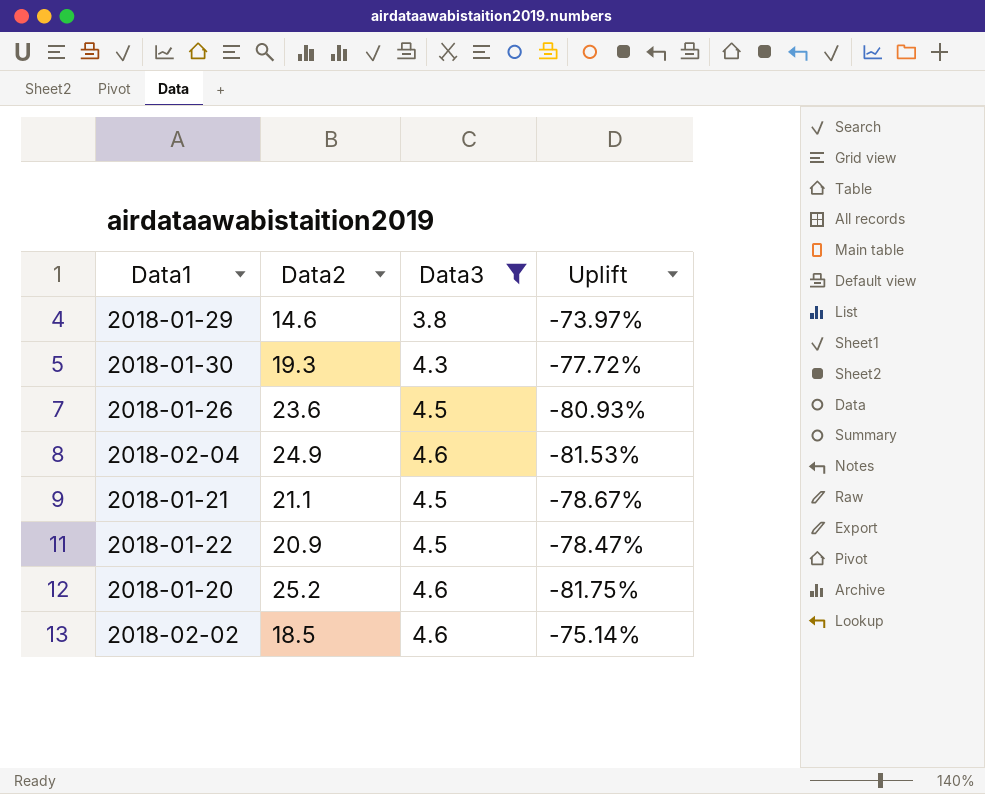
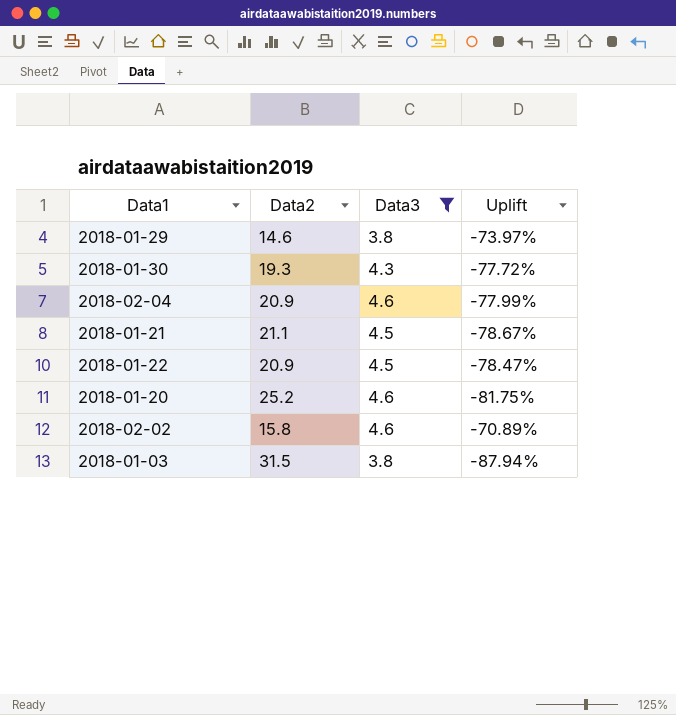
row 2018-01-26: 23.6 | 4.5 | -80.93% -> none
2018-02-04 | Data2: 24.9 -> 20.9
2018-02-04 | Uplift: -81.53% -> -77.99%
2018-02-02 | Data2: 18.5 -> 15.8
2018-02-02 | Uplift: -75.14% -> -70.89%
row 2018-01-03: none -> 31.5 | 3.8 | -87.94%

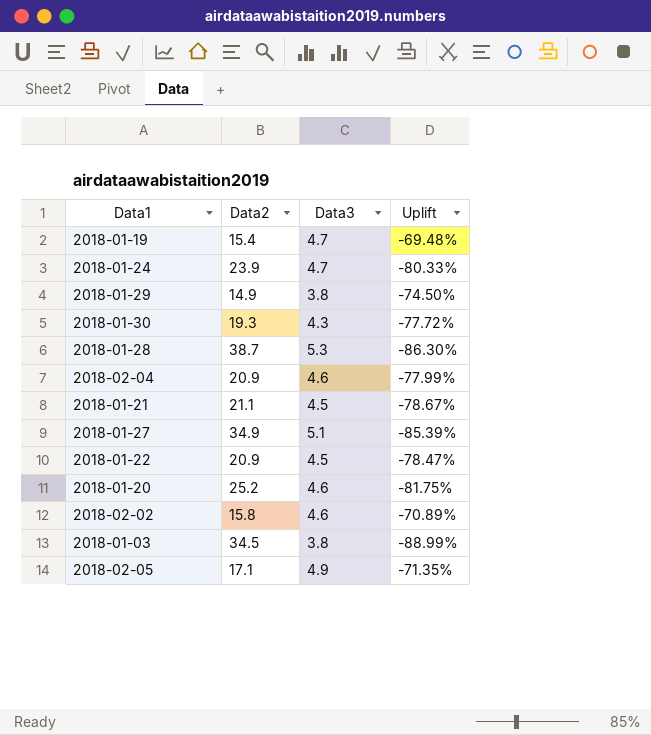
filter: Data3 <= 4.6 -> none
2018-01-29 | Data2: 14.6 -> 14.9
2018-01-29 | Uplift: -73.97% -> -74.50%
2018-01-03 | Data2: 31.5 -> 34.5
2018-01-03 | Uplift: -87.94% -> -88.99%

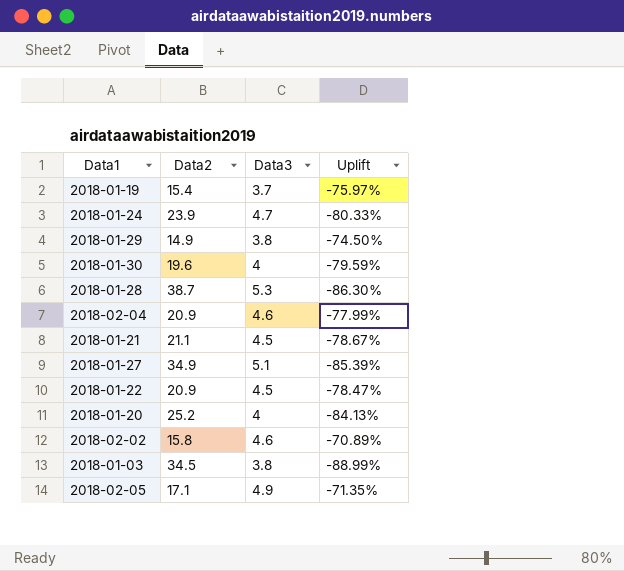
2018-01-19 | Data3: 4.7 -> 3.7
2018-01-19 | Uplift: -69.48% -> -75.97%
2018-01-30 | Data2: 19.3 -> 19.6
2018-01-30 | Data3: 4.3 -> 4
2018-01-30 | Uplift: -77.72% -> -79.59%
2018-01-20 | Data3: 4.6 -> 4
2018-01-20 | Uplift: -81.75% -> -84.13%

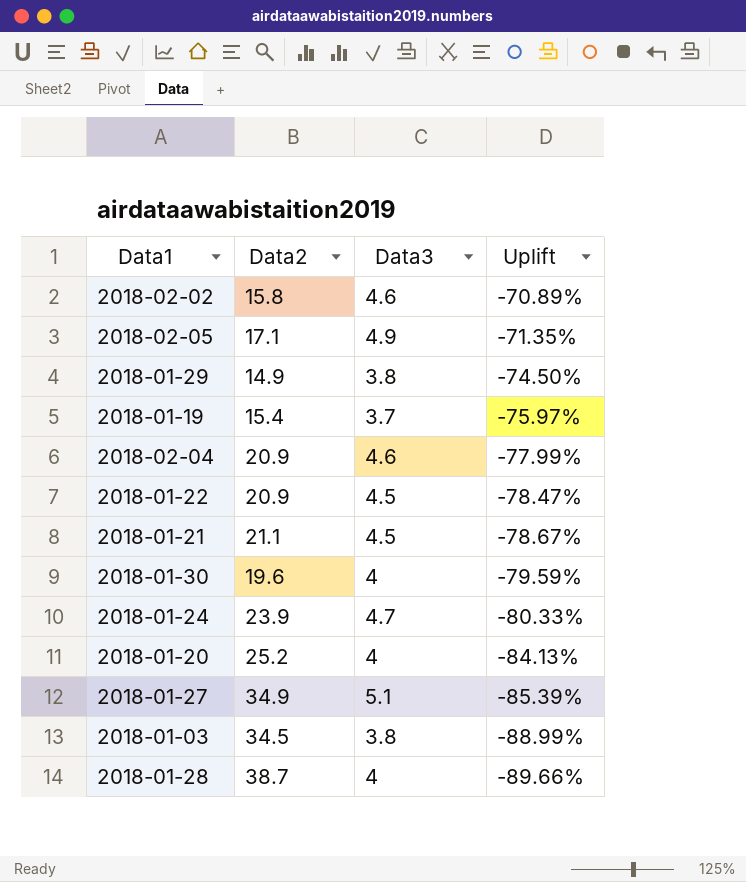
row order: none -> Uplift descending
2018-01-28 | Data3: 5.3 -> 4
2018-01-28 | Uplift: -86.30% -> -89.66%

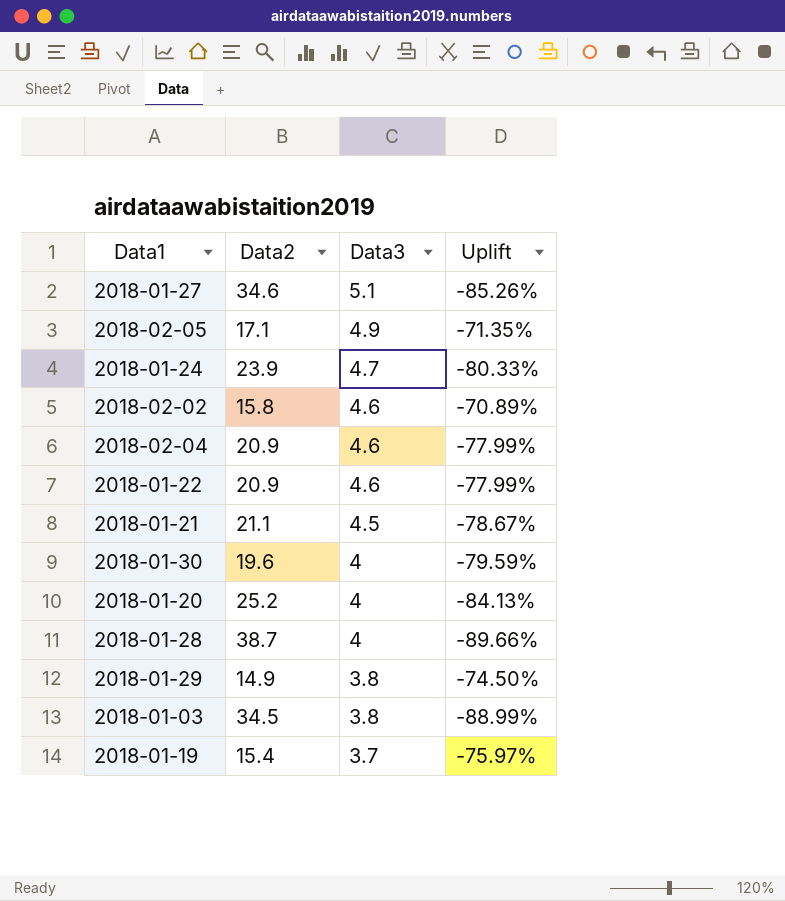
row order: Uplift descending -> Data3 descending
2018-01-27 | Data2: 34.9 -> 34.6
2018-01-27 | Uplift: -85.39% -> -85.26%
2018-01-22 | Data3: 4.5 -> 4.6
2018-01-22 | Uplift: -78.47% -> -77.99%

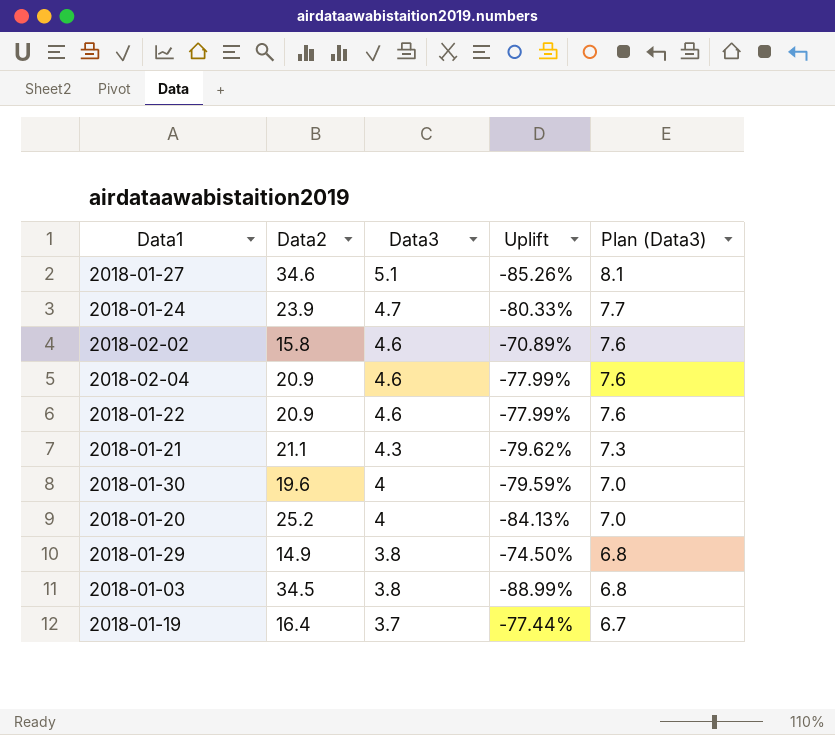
column Plan (Data3) | formula: none -> [Data3] + 3
row 2018-02-05: 17.1 | 4.9 | -71.35% -> none
row 2018-01-28: 38.7 | 4 | -89.66% -> none
2018-01-21 | Data3: 4.5 -> 4.3
2018-01-21 | Uplift: -78.67% -> -79.62%
2018-01-19 | Data2: 15.4 -> 16.4
2018-01-19 | Uplift: -75.97% -> -77.44%

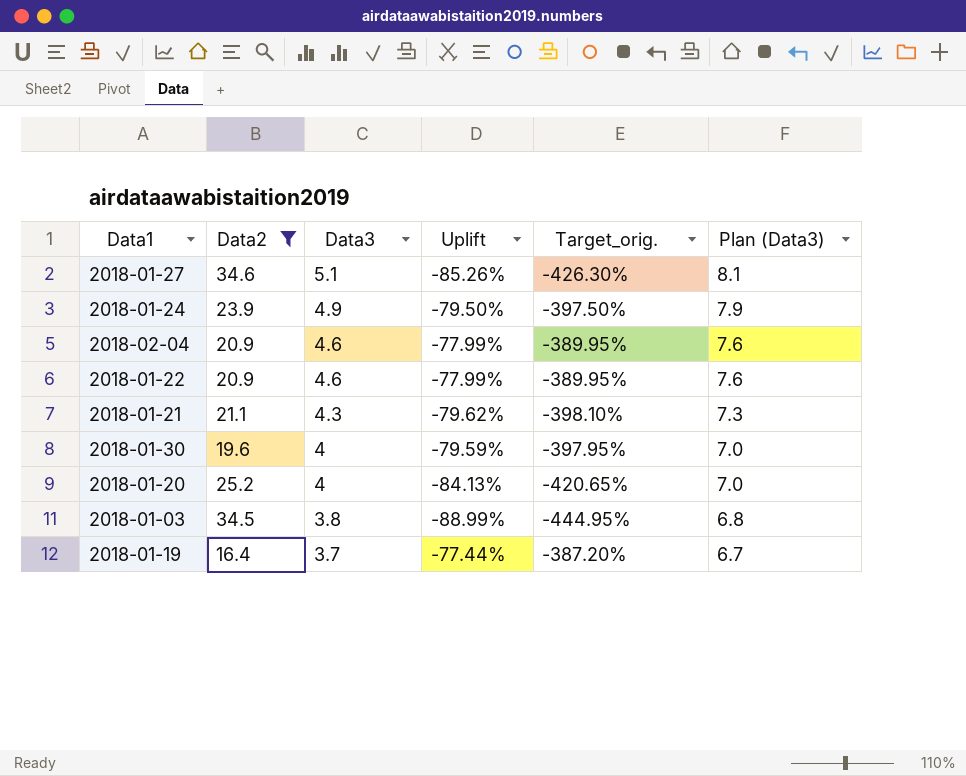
filter: none -> Data2 >= 16.4
column Target_orig. | formula: none -> [Uplift] * 5
2018-01-24 | Data3: 4.7 -> 4.9
2018-01-24 | Uplift: -80.33% -> -79.50%
2018-01-24 | Plan (Data3): 7.7 -> 7.9

